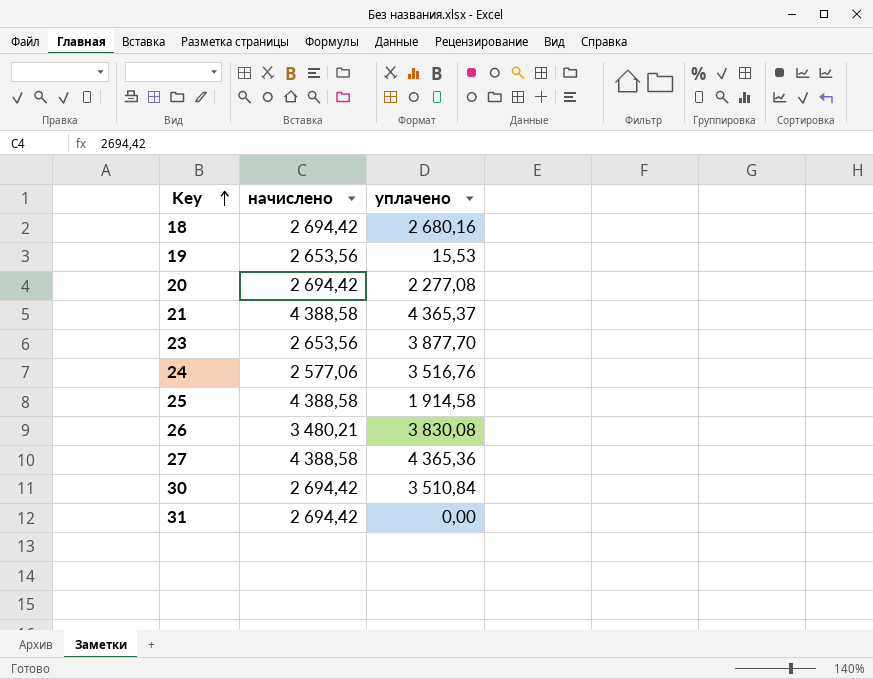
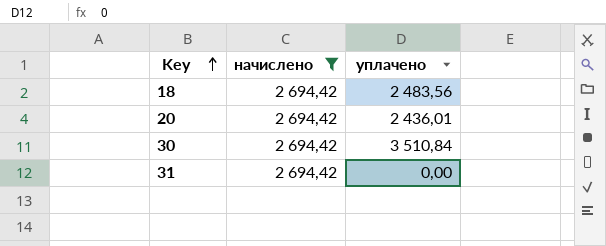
filter: none -> начислено = 2 694,42
18 | уплачено: 2 680,16 -> 2 483,56
20 | уплачено: 2 277,08 -> 2 436,01

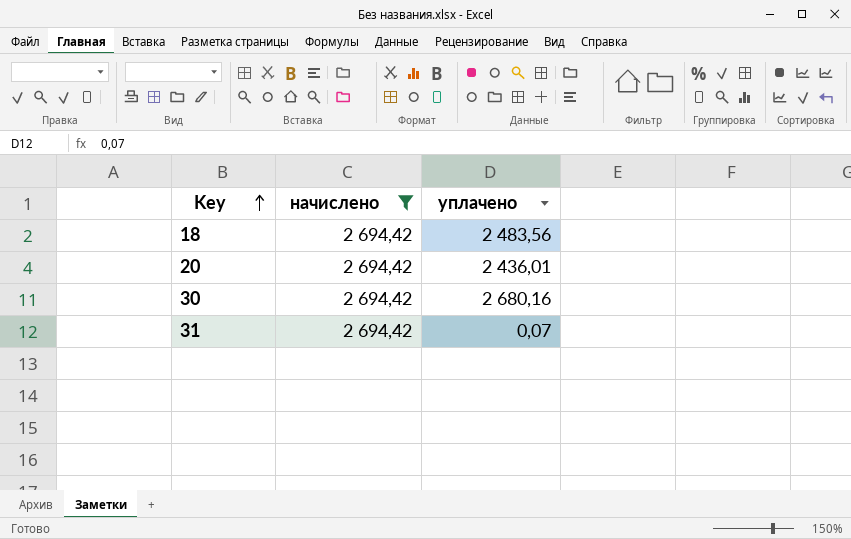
30 | уплачено: 3 510,84 -> 2 680,16
31 | уплачено: 0,00 -> 0,07

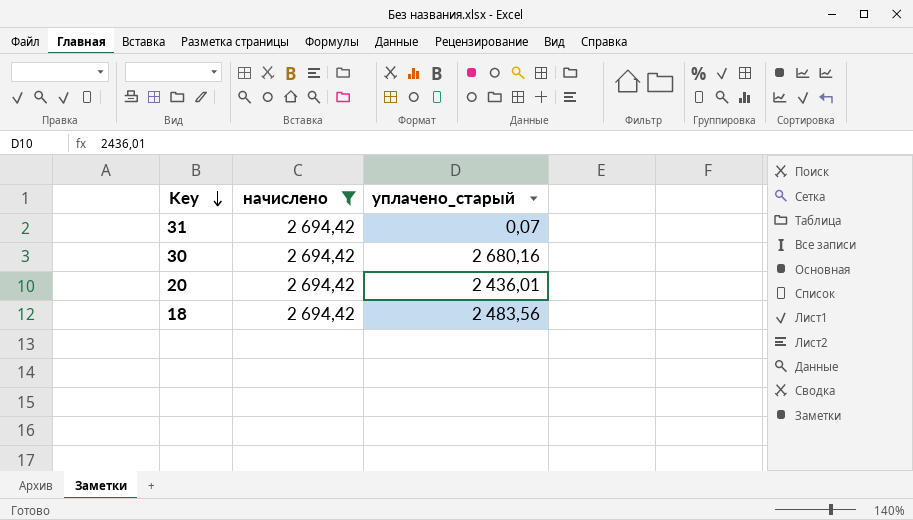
row order: Key ascending -> Key descending
column name: уплачено -> уплачено_старый

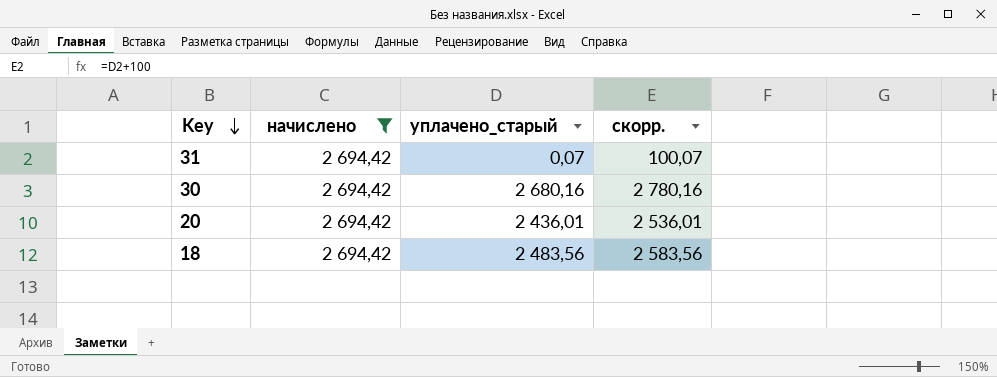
column скорр. | formula: none -> [уплачено_старый] + 100

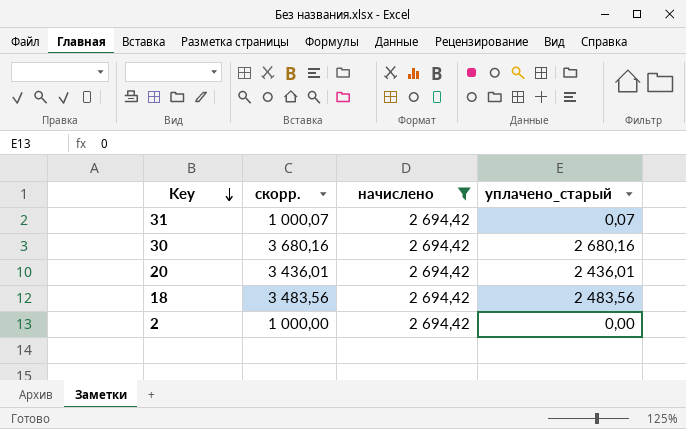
column скорр. | formula: [уплачено_старый] + 100 -> [уплачено_старый] + 1000
column скорр. | position: 4 -> 2
row 2: none -> 1 000,00 | 2 694,42 | 0,00

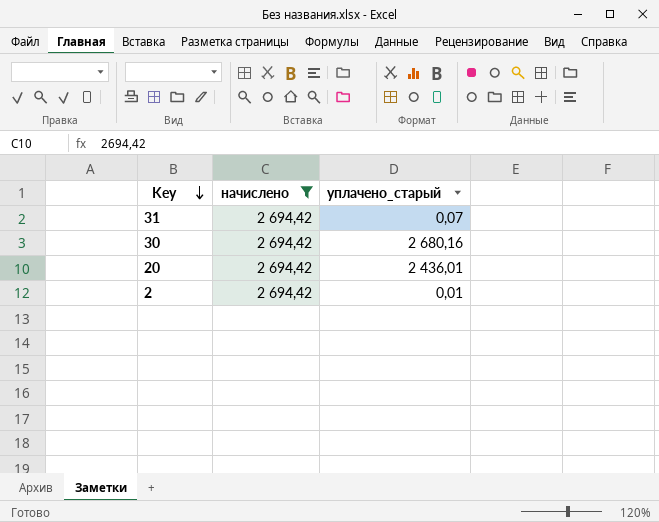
column скорр. | formula: [уплачено_старый] + 1000 -> none
row 18: 3 483,56 | 2 694,42 | 2 483,56 -> none
2 | уплачено_старый: 0,00 -> 0,01

